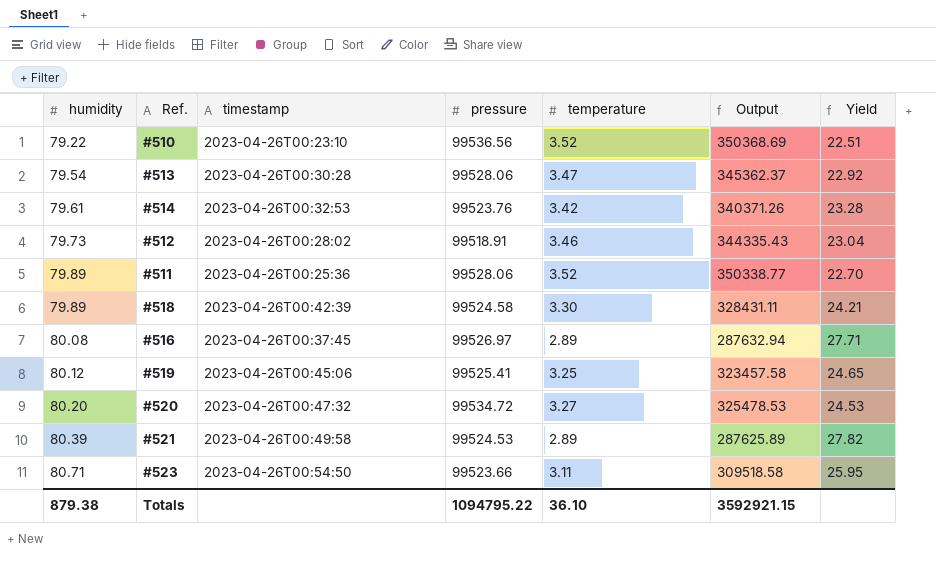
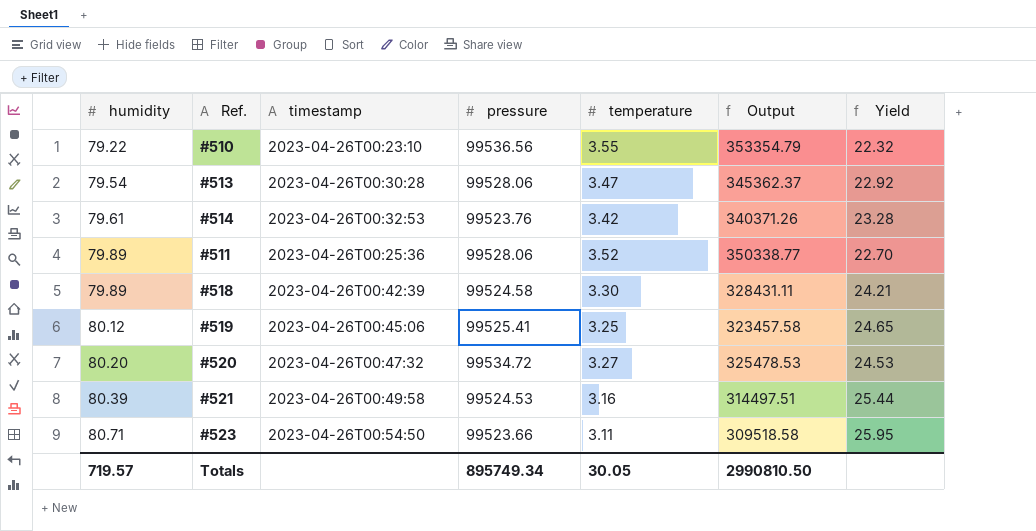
row #512: 79.73 | 2023-04-26T00:28:02 | 99518.91 | 3.46 | 344335.43 | 23.04 -> none
row #516: 80.08 | 2023-04-26T00:37:45 | 99526.97 | 2.89 | 287632.94 | 27.71 -> none
#510 | temperature: 3.52 -> 3.55
#510 | Output: 350368.69 -> 353354.79
#510 | Yield: 22.51 -> 22.32
#521 | temperature: 2.89 -> 3.16
#521 | Output: 287625.89 -> 314497.51
#521 | Yield: 27.82 -> 25.44
Totals | humidity: 879.38 -> 719.57
Totals | pressure: 1094795.22 -> 895749.34
Totals | temperature: 36.10 -> 30.05
Totals | Output: 3592921.15 -> 2990810.50

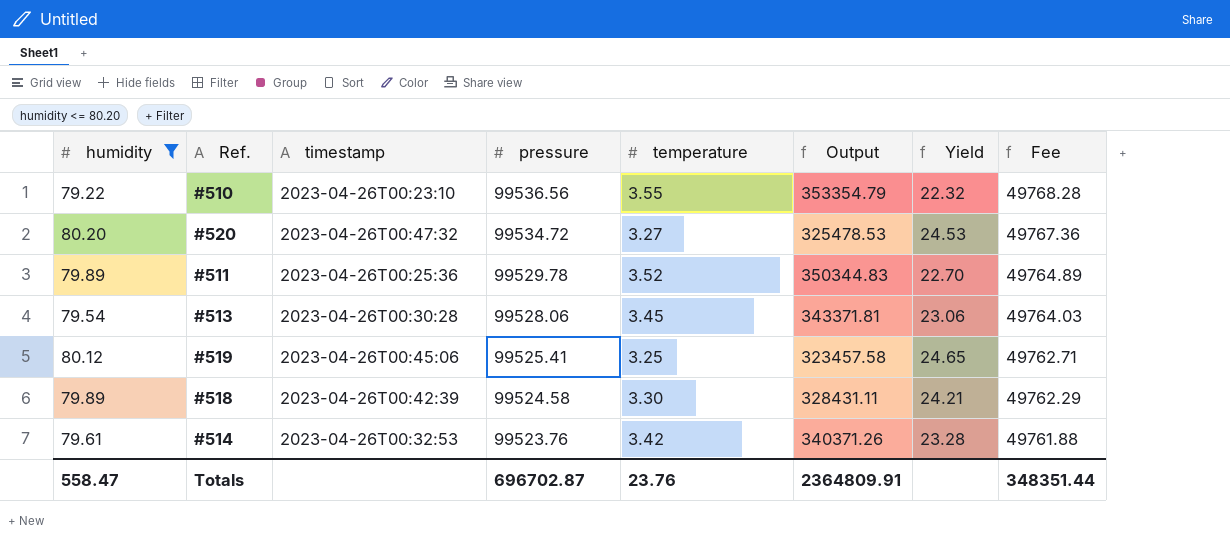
filter: none -> humidity <= 80.20
row order: humidity ascending -> pressure descending
column Fee | formula: none -> [pressure] * 0.5
#511 | pressure: 99528.06 -> 99529.78
#511 | Output: 350338.77 -> 350344.83
#513 | temperature: 3.47 -> 3.45
#513 | Output: 345362.37 -> 343371.81
#513 | Yield: 22.92 -> 23.06
Totals | humidity: 719.57 -> 558.47
Totals | pressure: 895749.34 -> 696702.87
Totals | temperature: 30.05 -> 23.76
Totals | Output: 2990810.50 -> 2364809.91

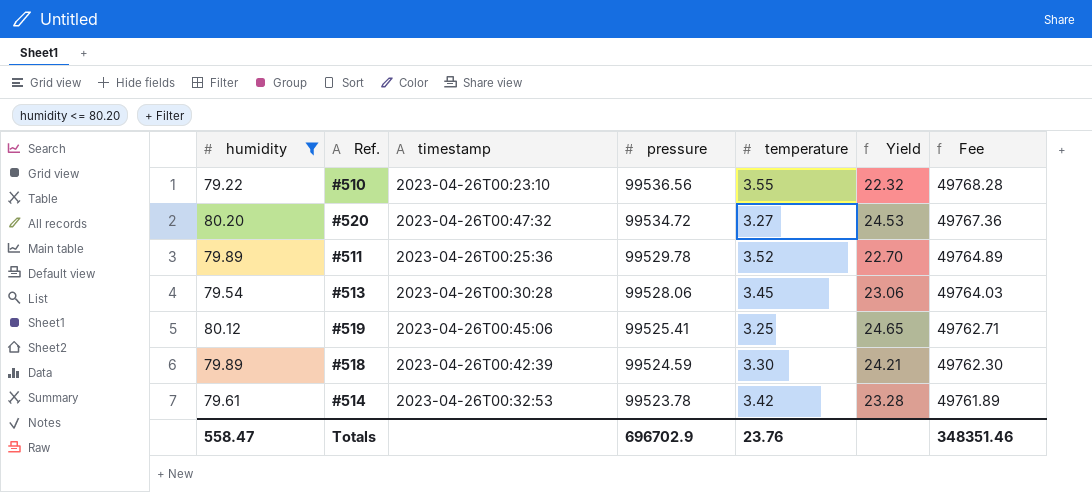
column Output | formula: [pressure] * [temperature] -> none
#518 | pressure: 99524.58 -> 99524.59
#518 | Fee: 49762.29 -> 49762.30
#514 | pressure: 99523.76 -> 99523.78
#514 | Fee: 49761.88 -> 49761.89
Totals | pressure: 696702.87 -> 696702.9
Totals | Fee: 348351.44 -> 348351.46

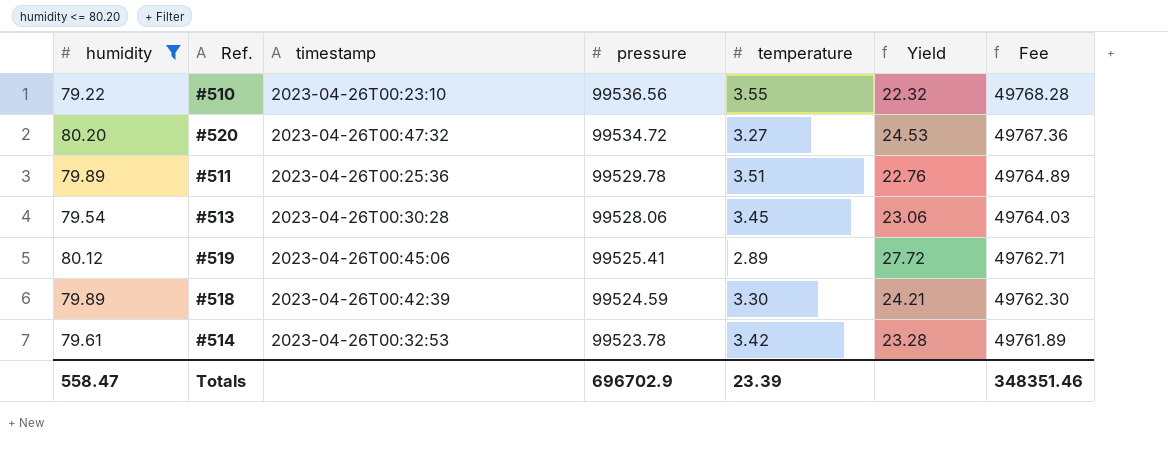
#511 | temperature: 3.52 -> 3.51
#511 | Yield: 22.70 -> 22.76
#519 | temperature: 3.25 -> 2.89
#519 | Yield: 24.65 -> 27.72
Totals | temperature: 23.76 -> 23.39

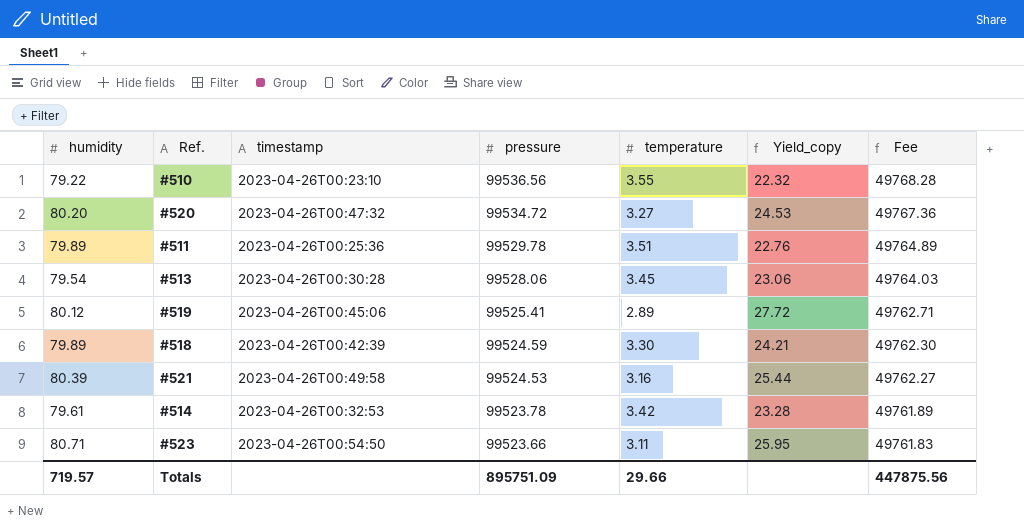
filter: humidity <= 80.20 -> none
column name: Yield -> Yield_copy
Totals | humidity: 558.47 -> 719.57
Totals | pressure: 696702.9 -> 895751.09
Totals | temperature: 23.39 -> 29.66
Totals | Fee: 348351.46 -> 447875.56

